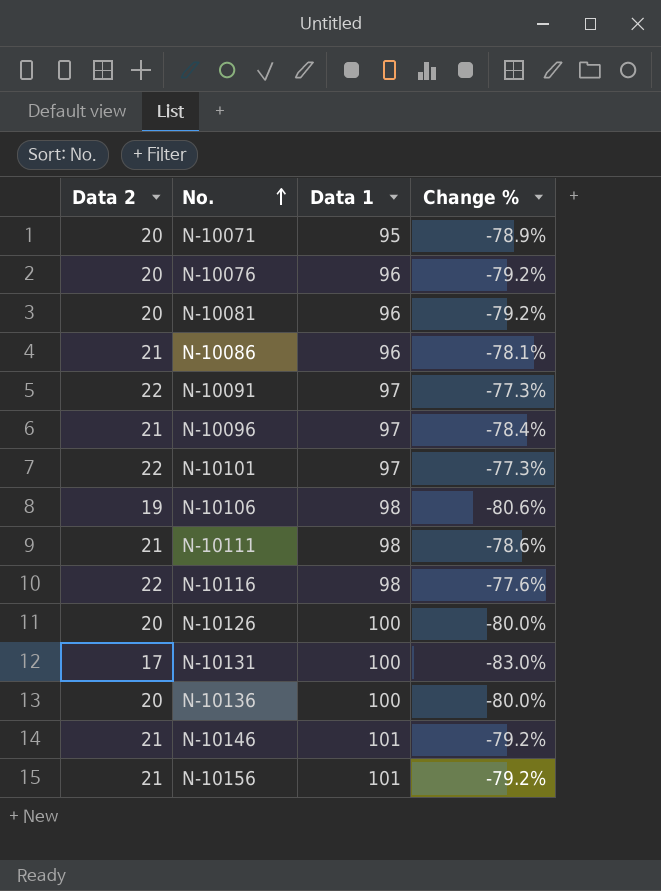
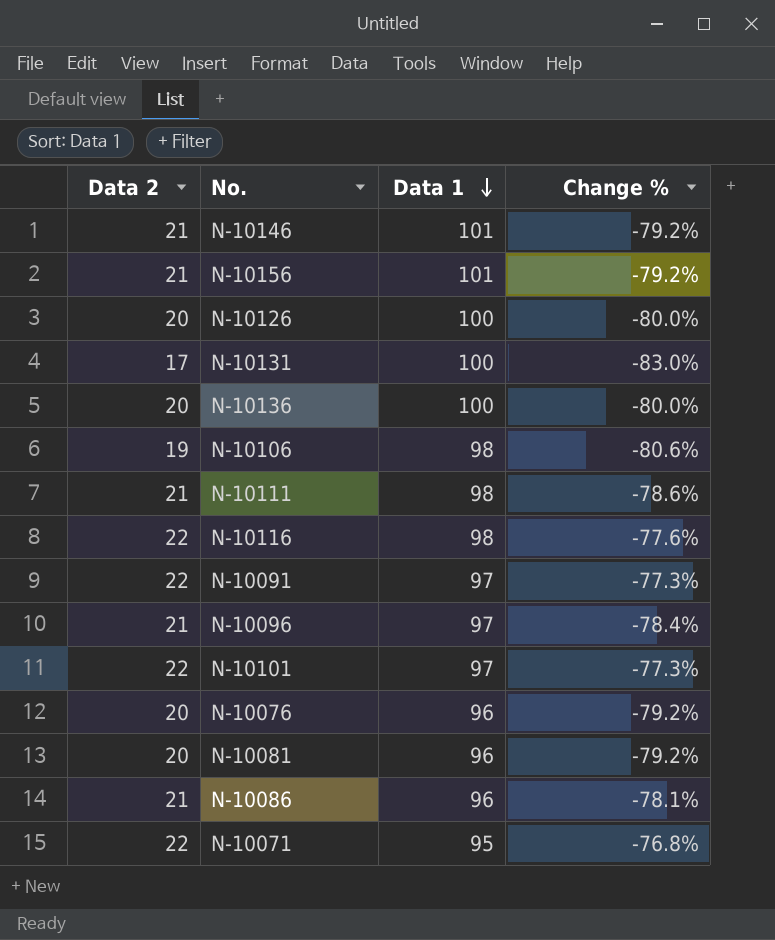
row order: No. ascending -> Data 1 descending
N-10071 | Data 2: 20 -> 22
N-10071 | Change %: -78.9% -> -76.8%

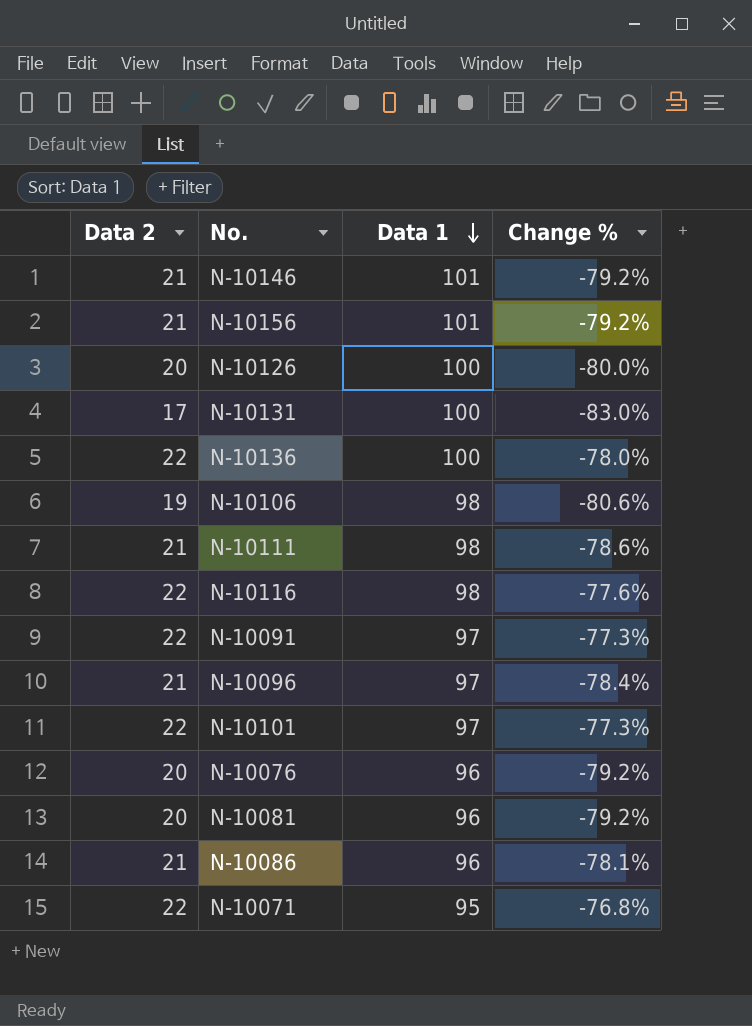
N-10136 | Data 2: 20 -> 22
N-10136 | Change %: -80.0% -> -78.0%

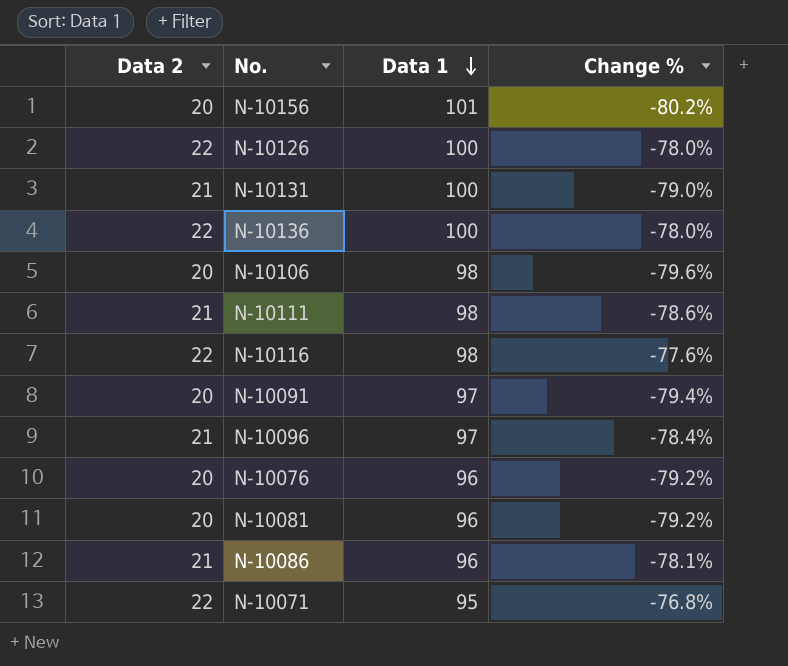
row N-10146: 21 | 101 | -79.2% -> none
row N-10101: 22 | 97 | -77.3% -> none
N-10156 | Data 2: 21 -> 20
N-10156 | Change %: -79.2% -> -80.2%
N-10126 | Data 2: 20 -> 22
N-10126 | Change %: -80.0% -> -78.0%
N-10131 | Data 2: 17 -> 21
N-10131 | Change %: -83.0% -> -79.0%
N-10106 | Data 2: 19 -> 20
N-10106 | Change %: -80.6% -> -79.6%
N-10091 | Data 2: 22 -> 20
N-10091 | Change %: -77.3% -> -79.4%

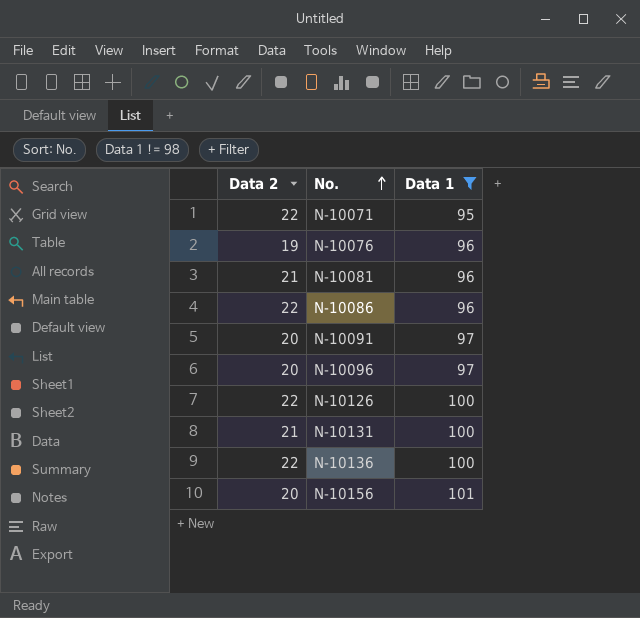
filter: none -> Data 1 != 98
row order: Data 1 descending -> No. ascending
column Change % | formula: ([Data 2] - [Data 1]) / [Data 1] -> none
N-10076 | Data 2: 20 -> 19
N-10081 | Data 2: 20 -> 21
N-10086 | Data 2: 21 -> 22
N-10096 | Data 2: 21 -> 20

